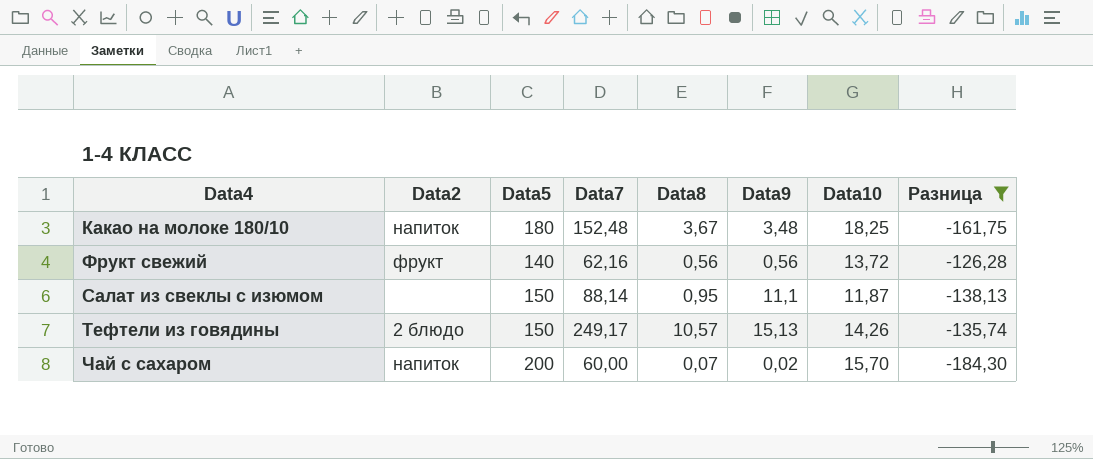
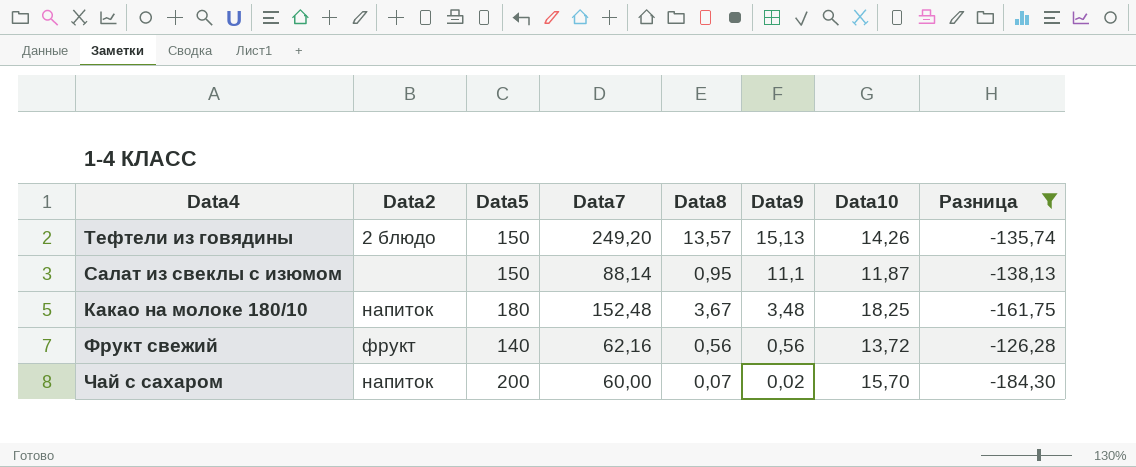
row order: none -> Data9 descending
Тефтели из говядины | Data7: 249,17 -> 249,20
Тефтели из говядины | Data8: 10,57 -> 13,57

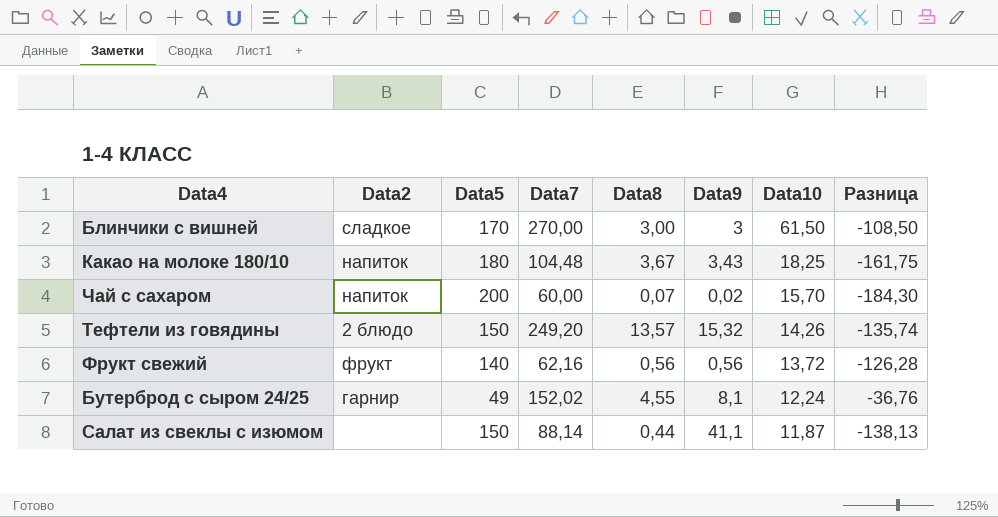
filter: Разница <= -126,28 -> none
row order: Data9 descending -> Data10 descending
Какао на молоке 180/10 | Data7: 152,48 -> 104,48
Какао на молоке 180/10 | Data9: 3,48 -> 3,43
Тефтели из говядины | Data9: 15,13 -> 15,32
Салат из свеклы с изюмом | Data8: 0,95 -> 0,44
Салат из свеклы с изюмом | Data9: 11,1 -> 41,1

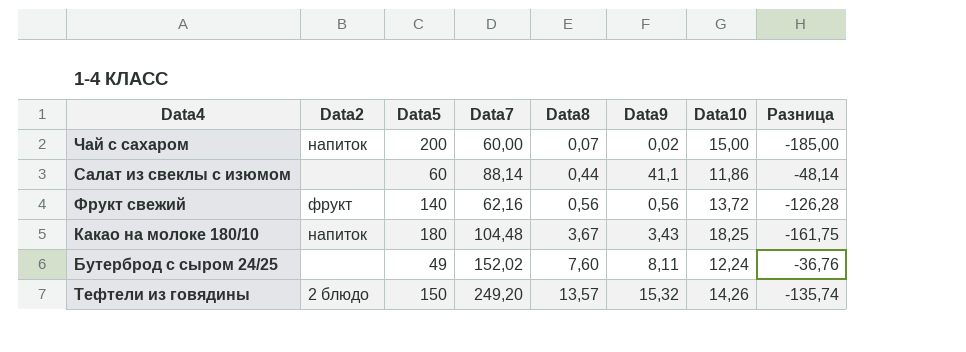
row order: Data10 descending -> Data8 ascending
row Блинчики с вишней: сладкое | 170 | 270,00 | 3,00 | 3 | 61,50 | -108,50 -> none
Чай с сахаром | Data10: 15,70 -> 15,00
Чай с сахаром | Разница: -184,30 -> -185,00
Салат из свеклы с изюмом | Data5: 150 -> 60
Салат из свеклы с изюмом | Data10: 11,87 -> 11,86
Салат из свеклы с изюмом | Разница: -138,13 -> -48,14
Бутерброд с сыром 24/25 | Data2: гарнир -> none
Бутерброд с сыром 24/25 | Data8: 4,55 -> 7,60
Бутерброд с сыром 24/25 | Data9: 8,1 -> 8,11

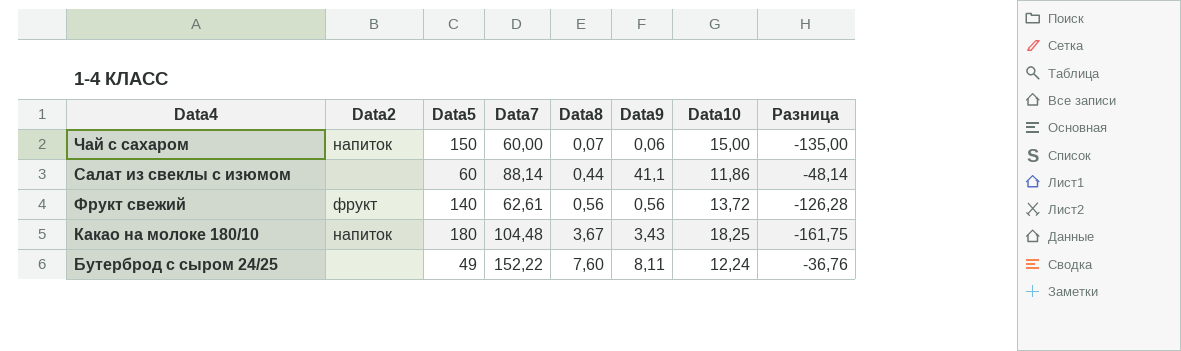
row Тефтели из говядины: 2 блюдо | 150 | 249,20 | 13,57 | 15,32 | 14,26 | -135,74 -> none
Чай с сахаром | Data5: 200 -> 150
Чай с сахаром | Data9: 0,02 -> 0,06
Чай с сахаром | Разница: -185,00 -> -135,00
Фрукт свежий | Data7: 62,16 -> 62,61
Бутерброд с сыром 24/25 | Data7: 152,02 -> 152,22

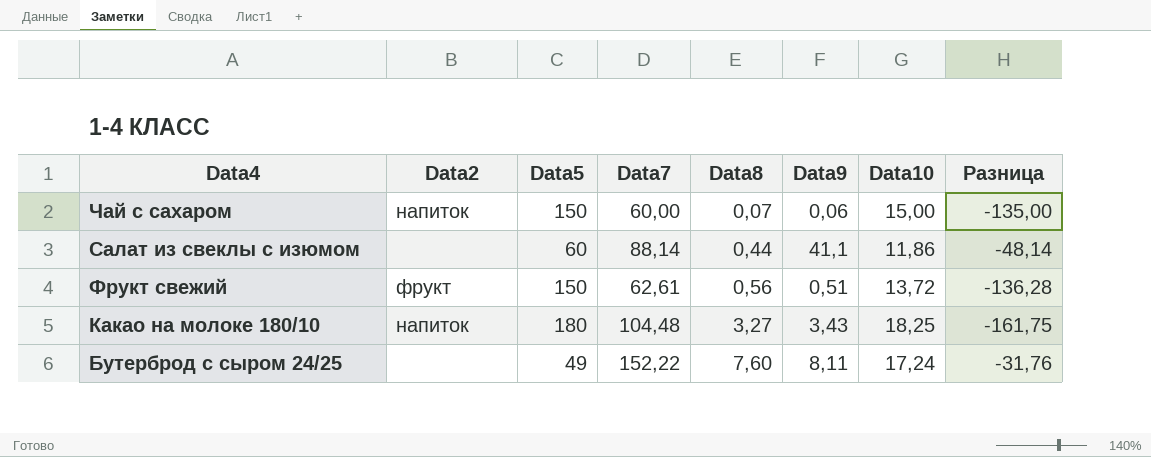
Фрукт свежий | Data5: 140 -> 150
Фрукт свежий | Data9: 0,56 -> 0,51
Фрукт свежий | Разница: -126,28 -> -136,28
Какао на молоке 180/10 | Data8: 3,67 -> 3,27
Бутерброд с сыром 24/25 | Data10: 12,24 -> 17,24
Бутерброд с сыром 24/25 | Разница: -36,76 -> -31,76

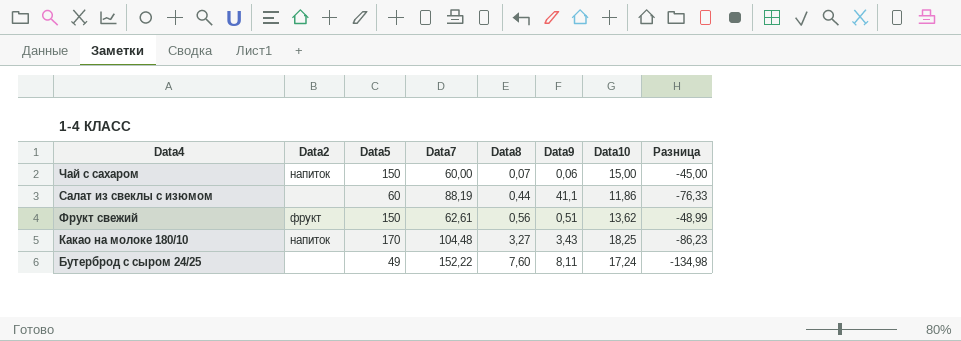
column Разница | formula: [Data10] - [Data5] -> [Data10] - [Data7]
Салат из свеклы с изюмом | Data7: 88,14 -> 88,19
Фрукт свежий | Data10: 13,72 -> 13,62
Какао на молоке 180/10 | Data5: 180 -> 170

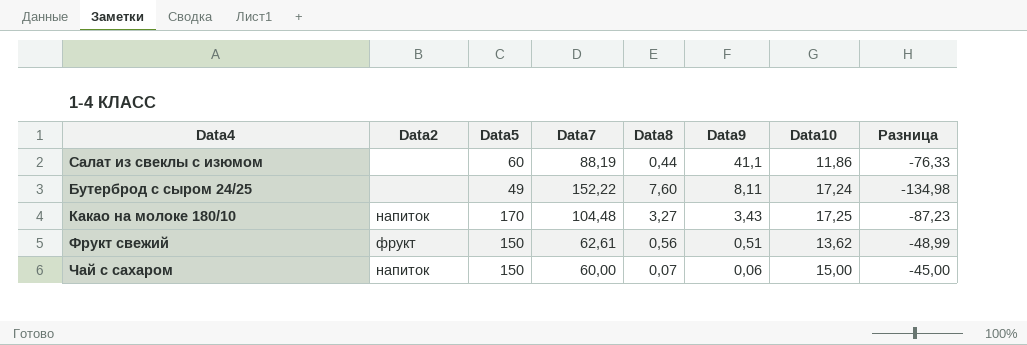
row order: Data8 ascending -> Data9 descending
Какао на молоке 180/10 | Data10: 18,25 -> 17,25
Какао на молоке 180/10 | Разница: -86,23 -> -87,23

